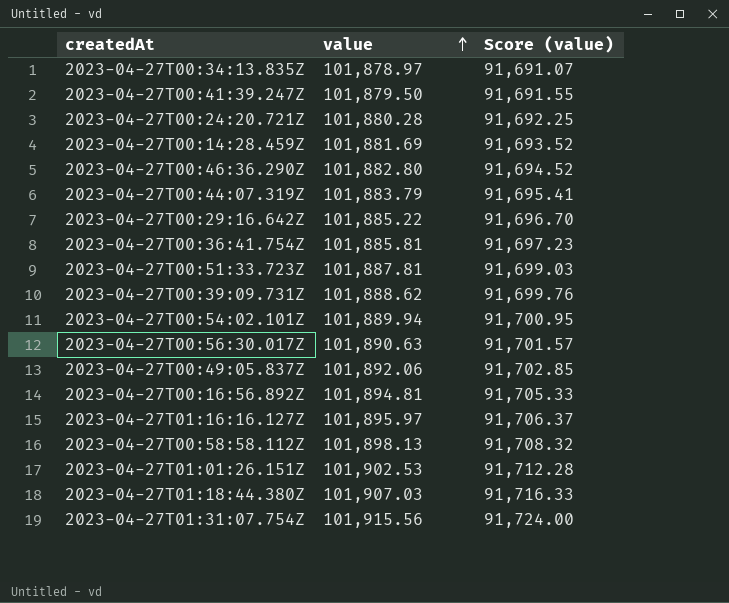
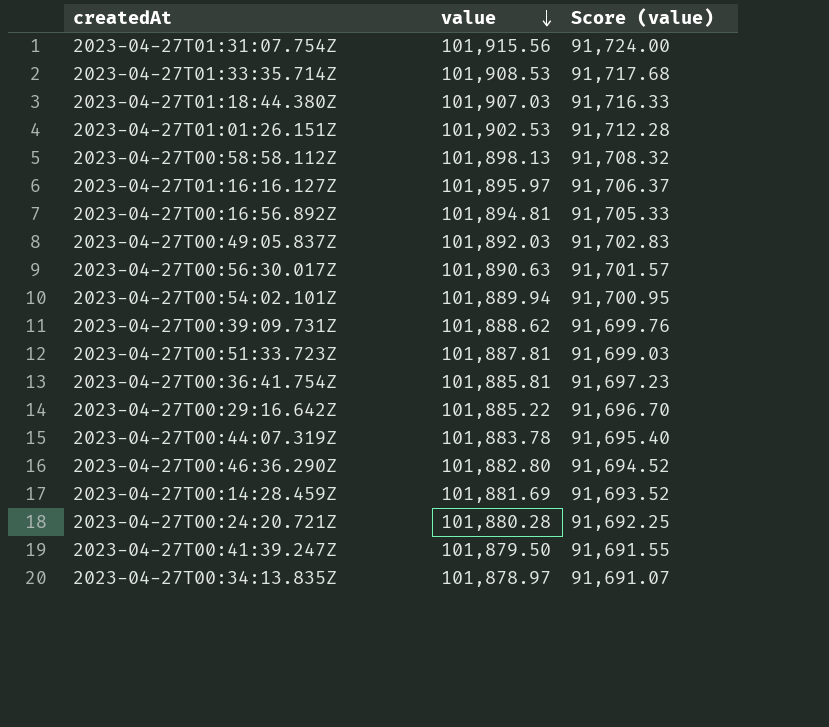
row order: value ascending -> value descending
row 2023-04-27T01:33:35.714Z: none -> 101,908.53 | 91,717.68
2023-04-27T00:49:05.837Z | value: 101,892.06 -> 101,892.03
2023-04-27T00:49:05.837Z | Score (value): 91,702.85 -> 91,702.83
2023-04-27T00:44:07.319Z | value: 101,883.79 -> 101,883.78
2023-04-27T00:44:07.319Z | Score (value): 91,695.41 -> 91,695.40

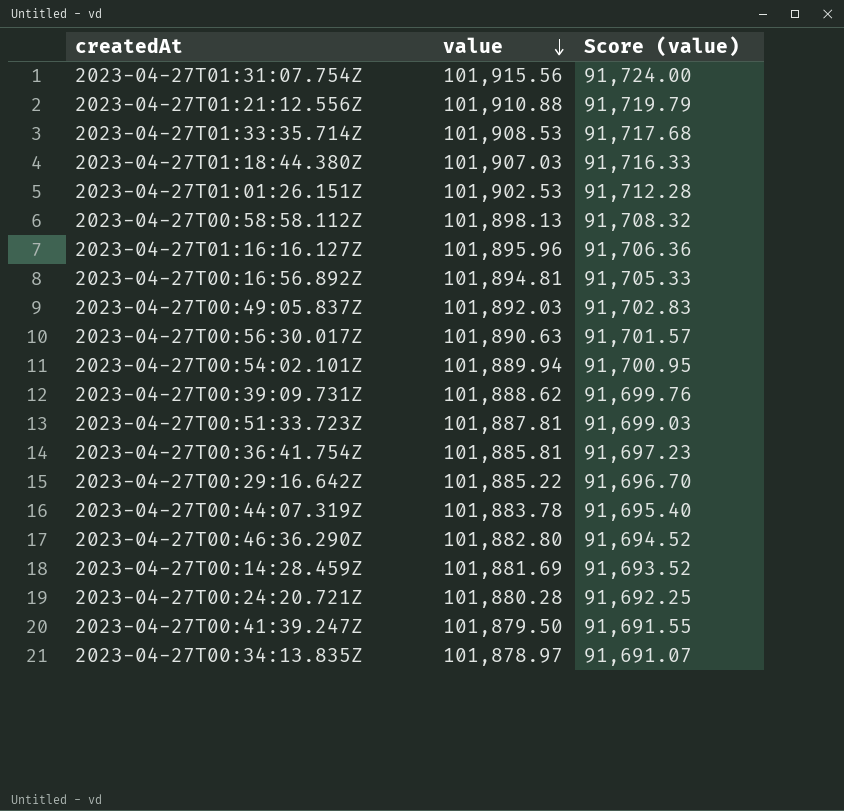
row 2023-04-27T01:21:12.556Z: none -> 101,910.88 | 91,719.79
2023-04-27T01:16:16.127Z | value: 101,895.97 -> 101,895.96
2023-04-27T01:16:16.127Z | Score (value): 91,706.37 -> 91,706.36

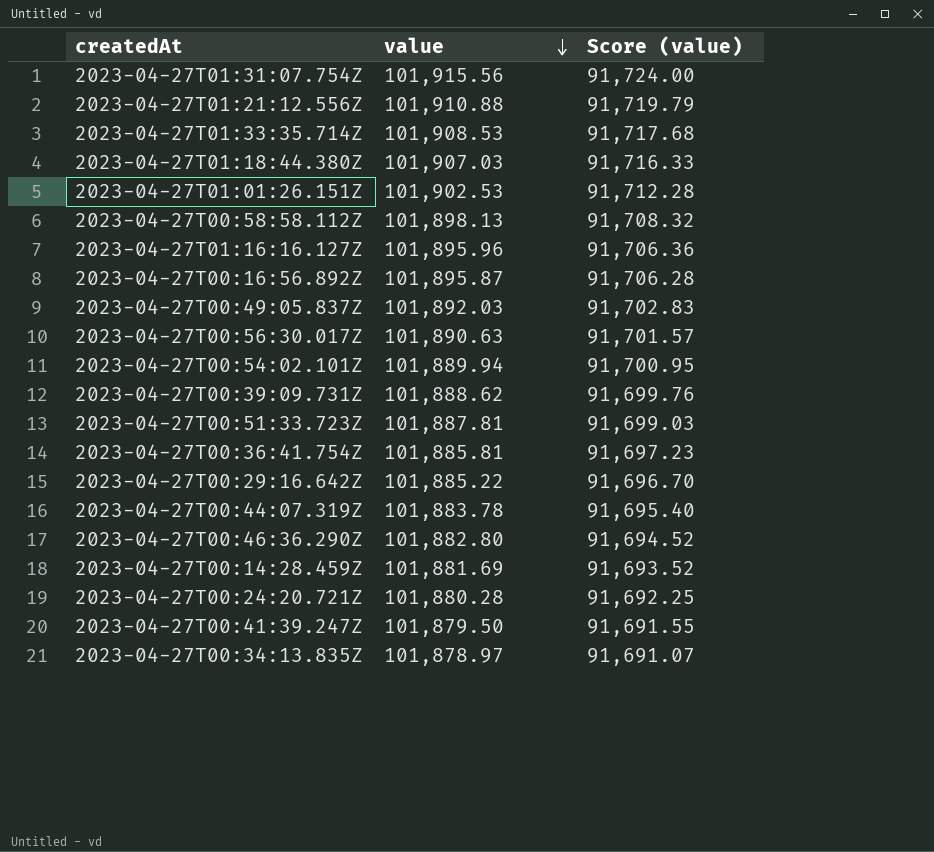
2023-04-27T00:16:56.892Z | value: 101,894.81 -> 101,895.87
2023-04-27T00:16:56.892Z | Score (value): 91,705.33 -> 91,706.28

